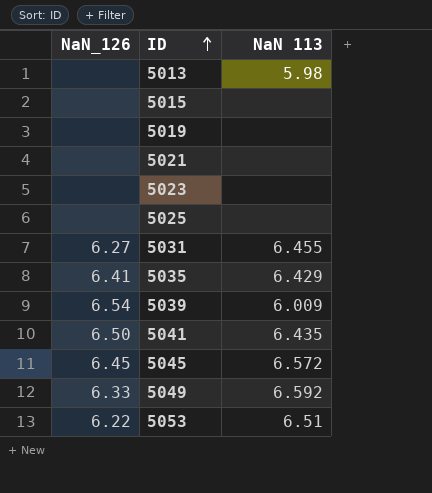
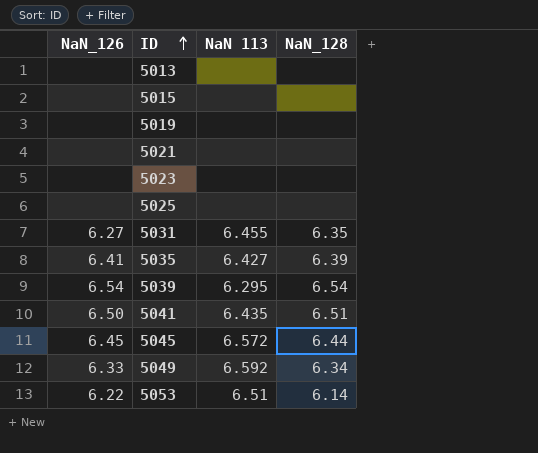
column NaN_128 | position: none -> 4
5013 | NaN 113: 5.98 -> none
5035 | NaN 113: 6.429 -> 6.427
5039 | NaN 113: 6.009 -> 6.295

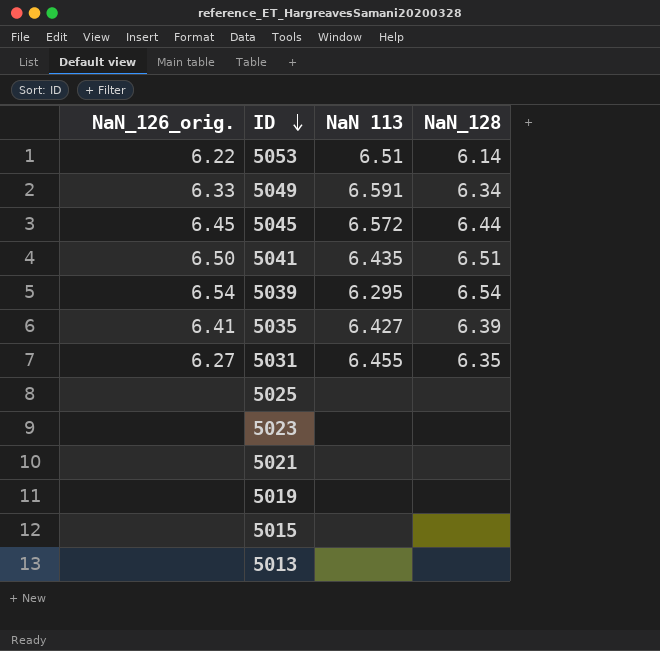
row order: ID ascending -> ID descending
column name: NaN_126 -> NaN_126_orig.
5049 | NaN 113: 6.592 -> 6.591

